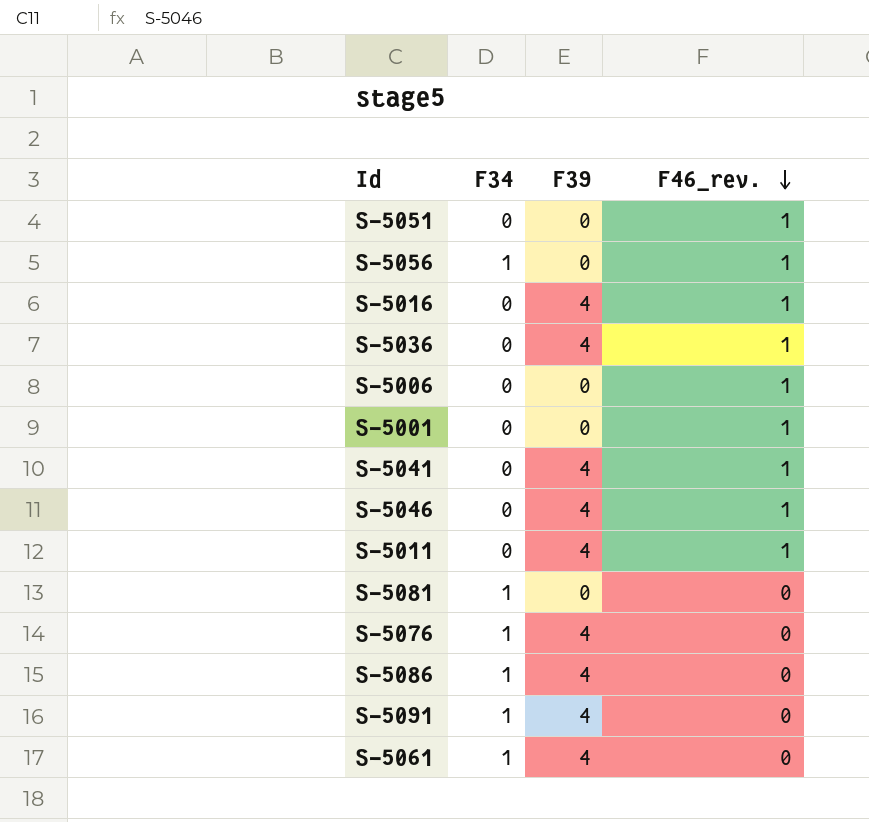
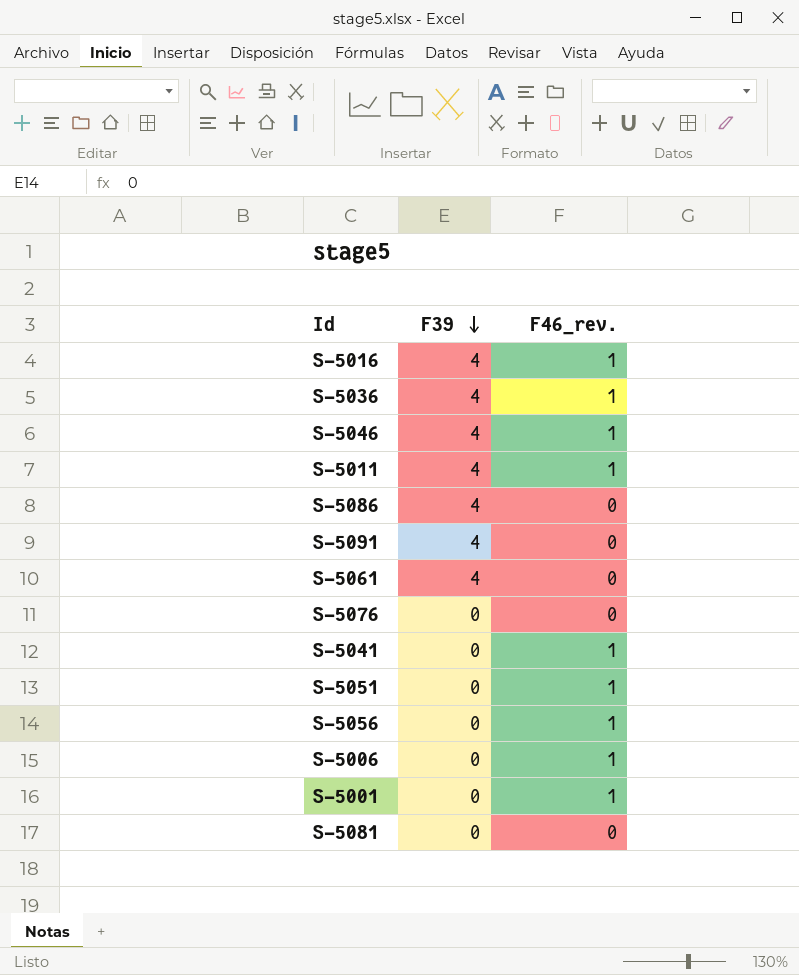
row order: F46_rev. descending -> F39 descending
column F34 | position: 2 -> none
S-5076 | F39: 4 -> 0
S-5041 | F39: 4 -> 0

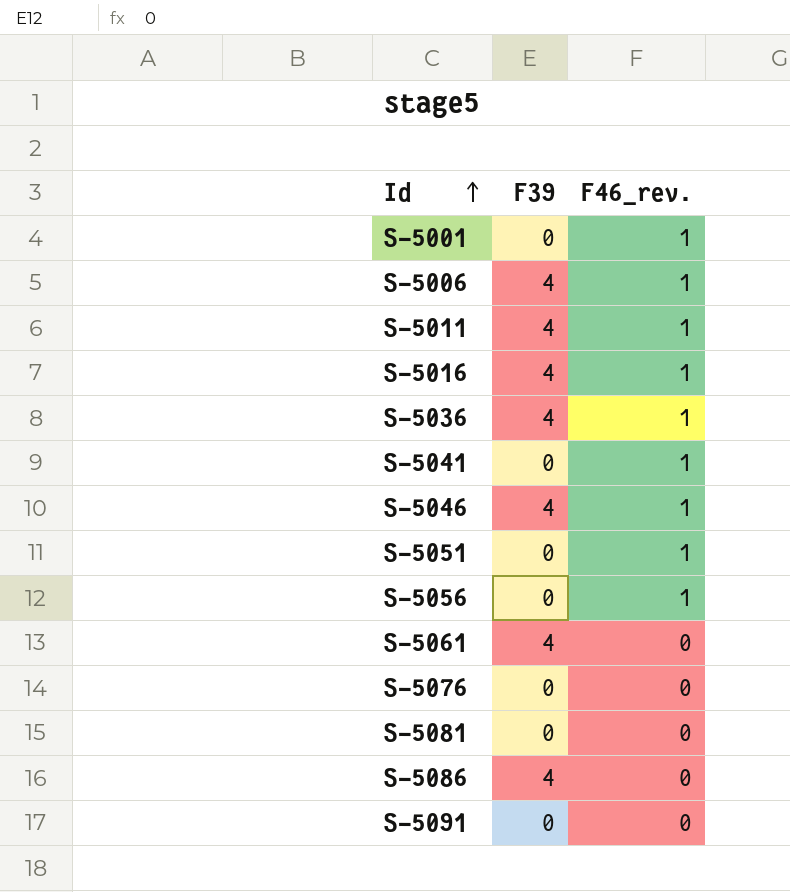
row order: F39 descending -> Id ascending
S-5006 | F39: 0 -> 4
S-5091 | F39: 4 -> 0

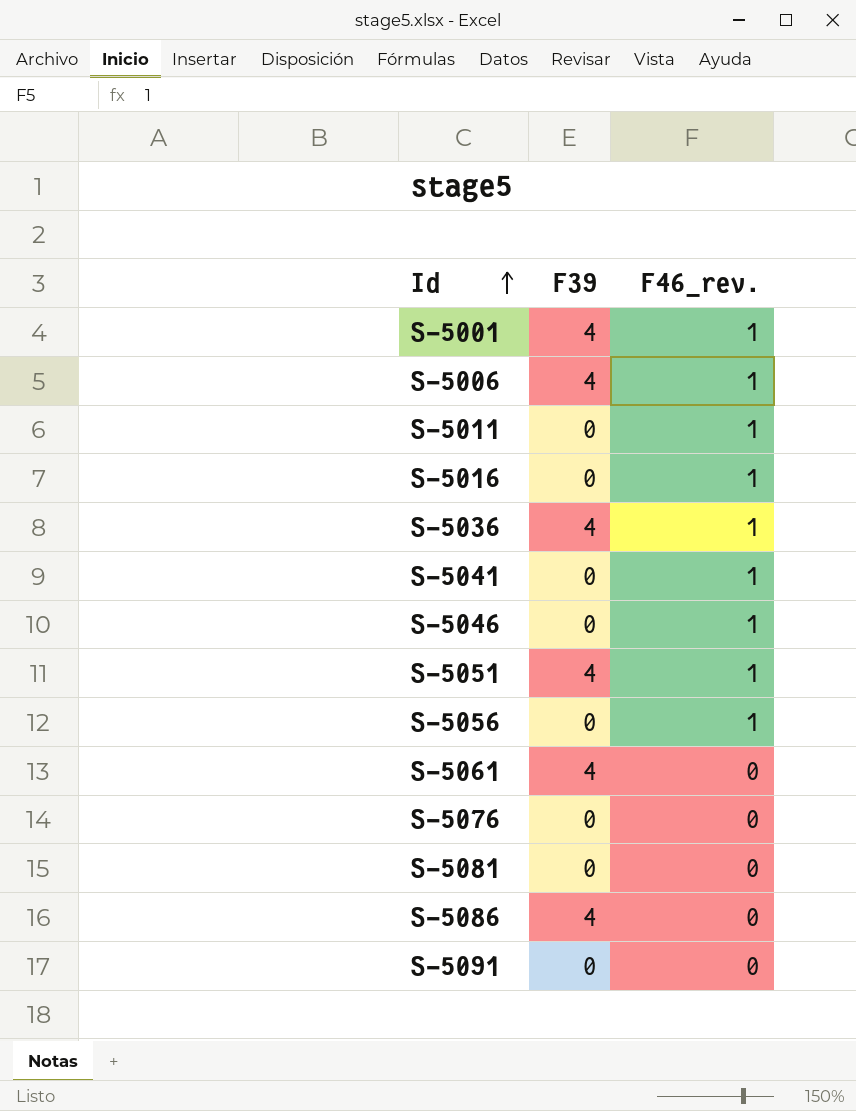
S-5001 | F39: 0 -> 4
S-5011 | F39: 4 -> 0
S-5016 | F39: 4 -> 0
S-5046 | F39: 4 -> 0
S-5051 | F39: 0 -> 4

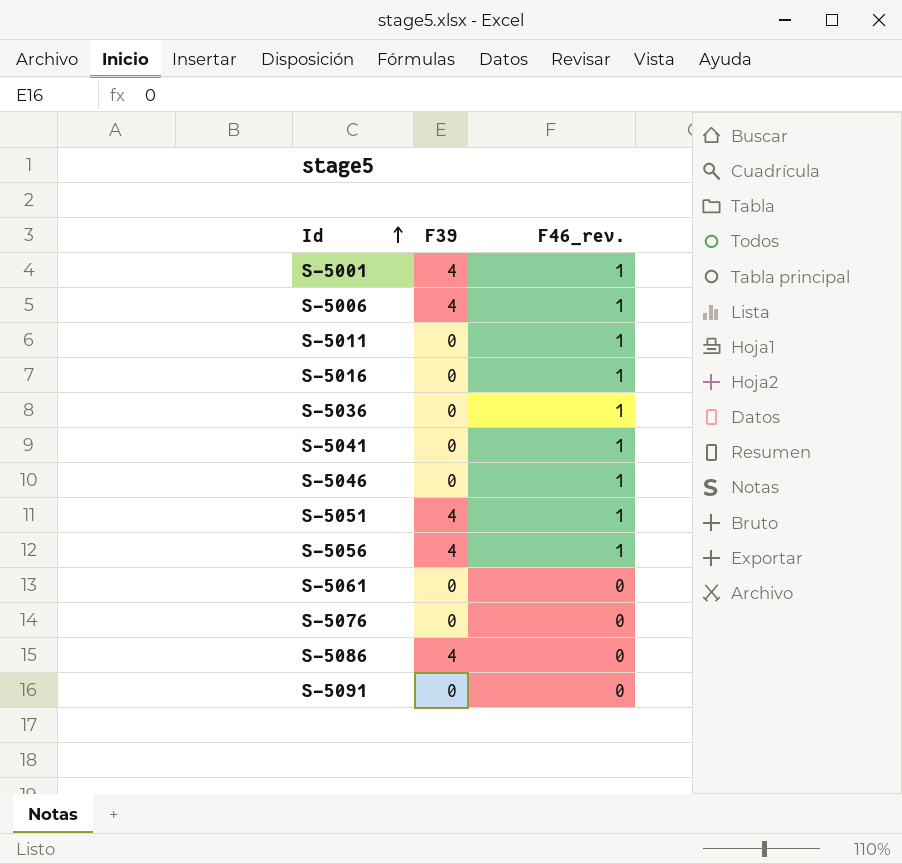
row S-5081: 0 | 0 -> none
S-5036 | F39: 4 -> 0
S-5056 | F39: 0 -> 4
S-5061 | F39: 4 -> 0

